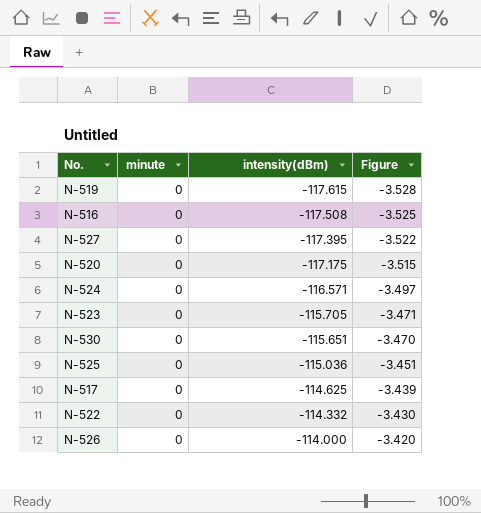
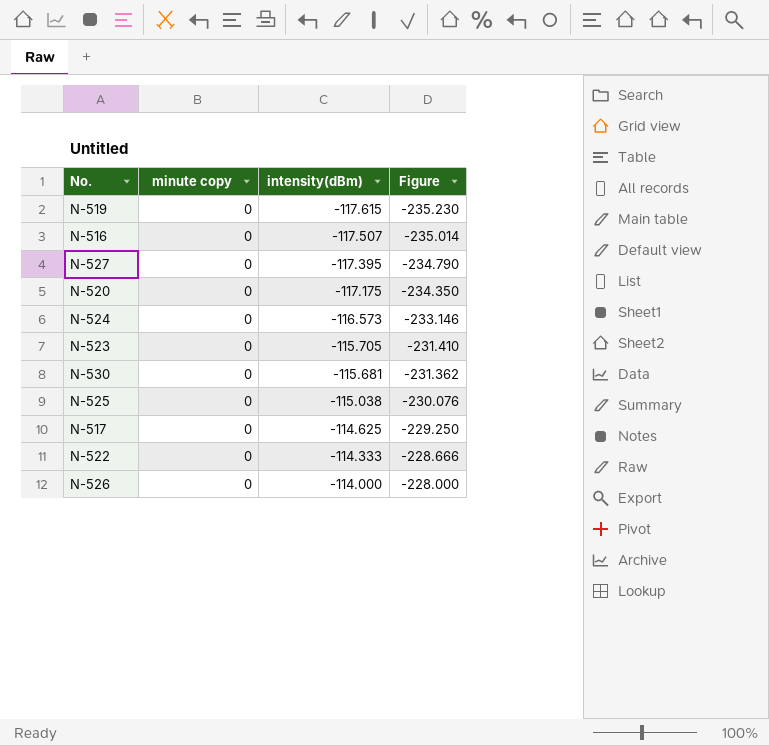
column name: minute -> minute copy
column Figure | formula: [intensity(dBm)] * 0.03 -> [intensity(dBm)] * 2
N-516 | intensity(dBm): -117.508 -> -117.507
N-524 | intensity(dBm): -116.571 -> -116.573
N-530 | intensity(dBm): -115.651 -> -115.681
N-525 | intensity(dBm): -115.036 -> -115.038
N-522 | intensity(dBm): -114.332 -> -114.333

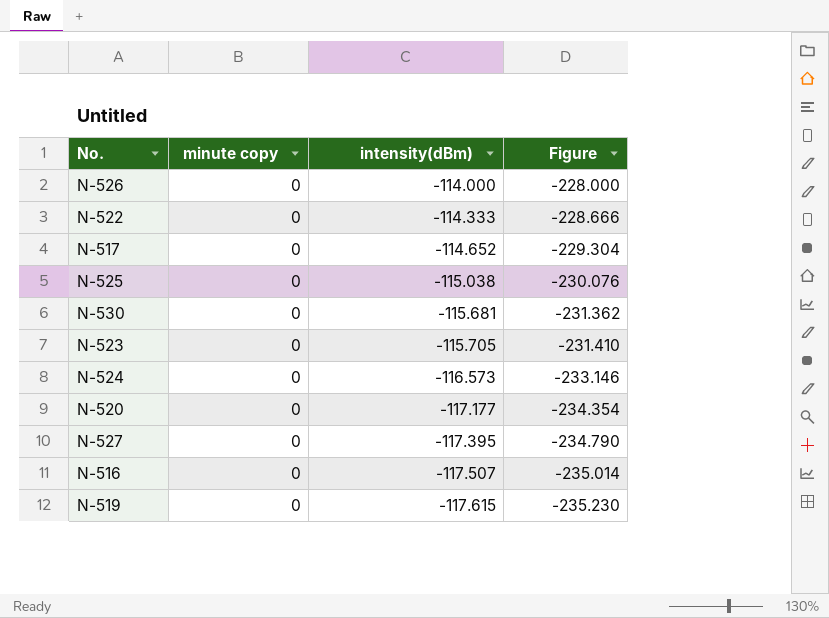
row order: intensity(dBm) ascending -> intensity(dBm) descending
N-517 | intensity(dBm): -114.625 -> -114.652
N-517 | Figure: -229.250 -> -229.304
N-520 | intensity(dBm): -117.175 -> -117.177
N-520 | Figure: -234.350 -> -234.354

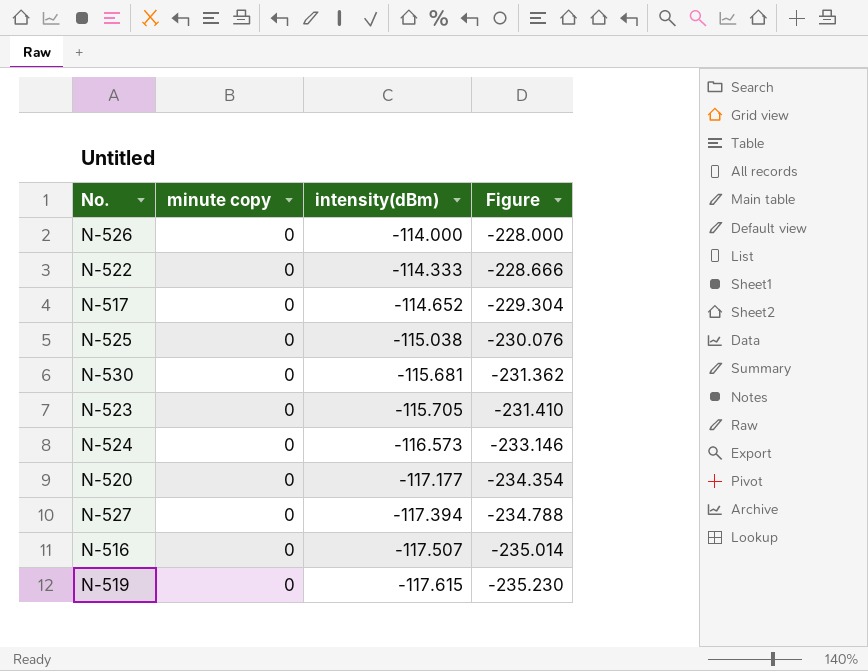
N-527 | intensity(dBm): -117.395 -> -117.394
N-527 | Figure: -234.790 -> -234.788

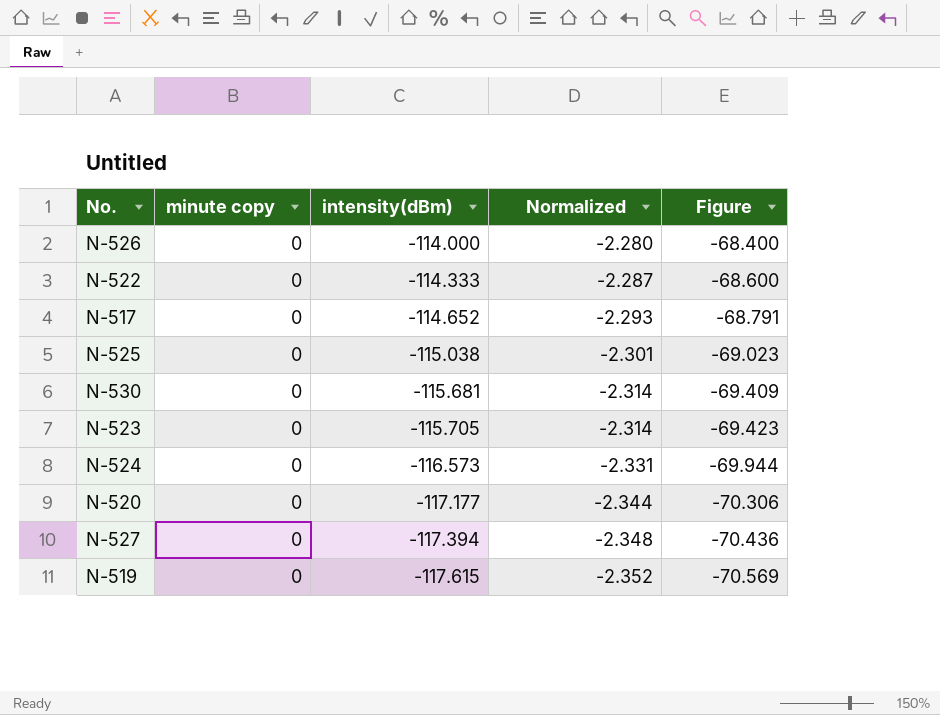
column Normalized | formula: none -> [intensity(dBm)] * 0.02
column Figure | formula: [intensity(dBm)] * 2 -> [intensity(dBm)] * 0.6
row N-516: 0 | -117.507 | -235.014 -> none

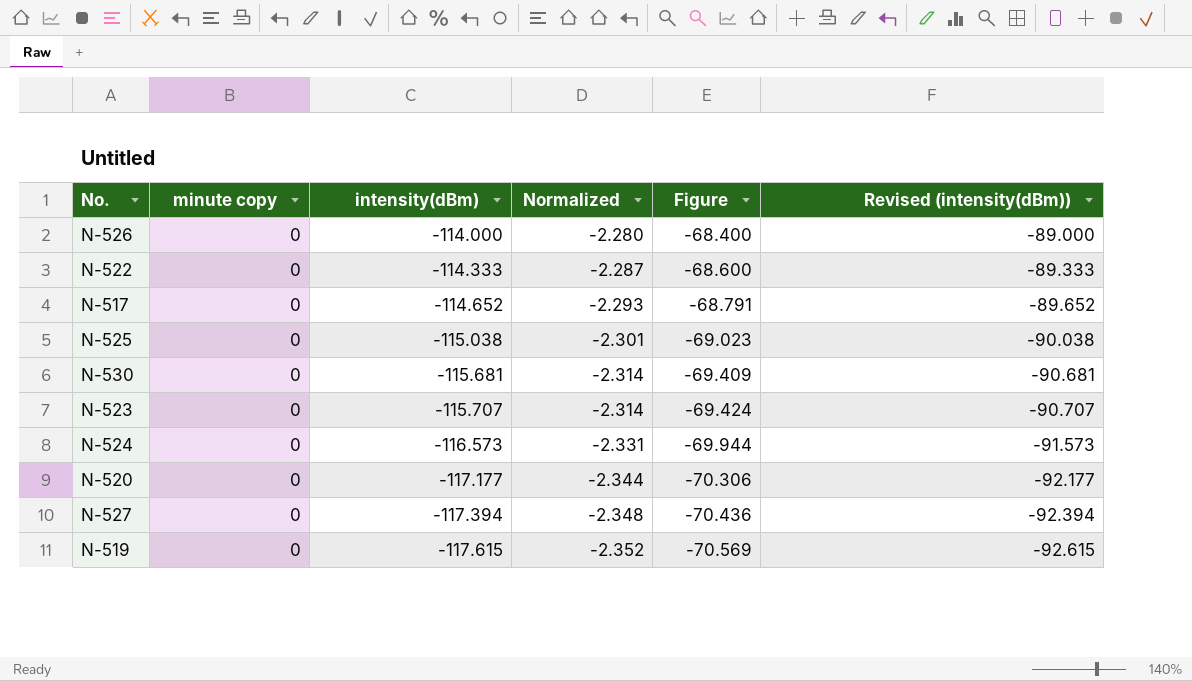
column Revised (intensity(dBm)) | formula: none -> [intensity(dBm)] + 25
N-523 | intensity(dBm): -115.705 -> -115.707
N-523 | Figure: -69.423 -> -69.424

